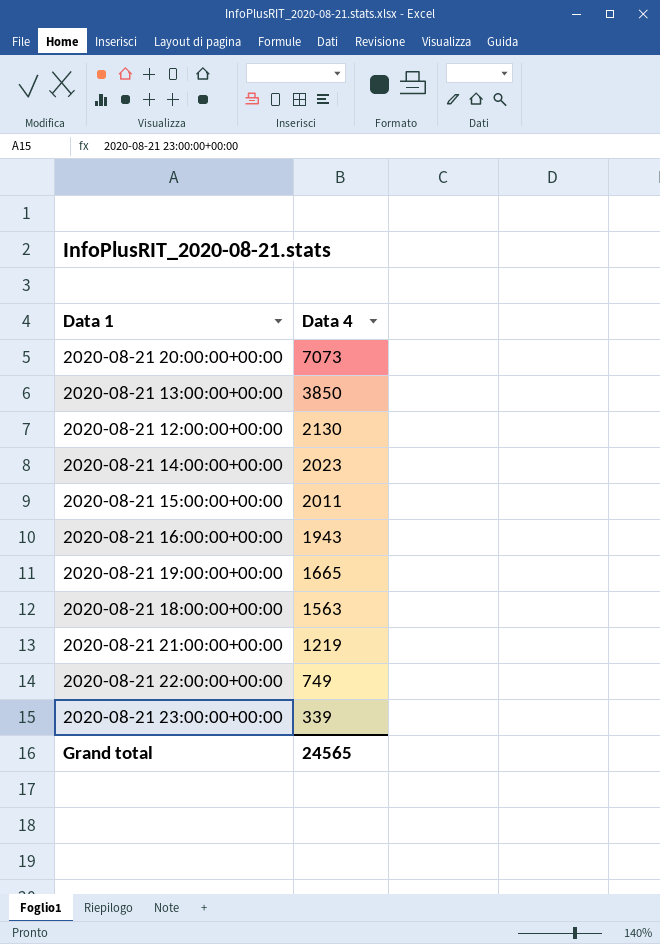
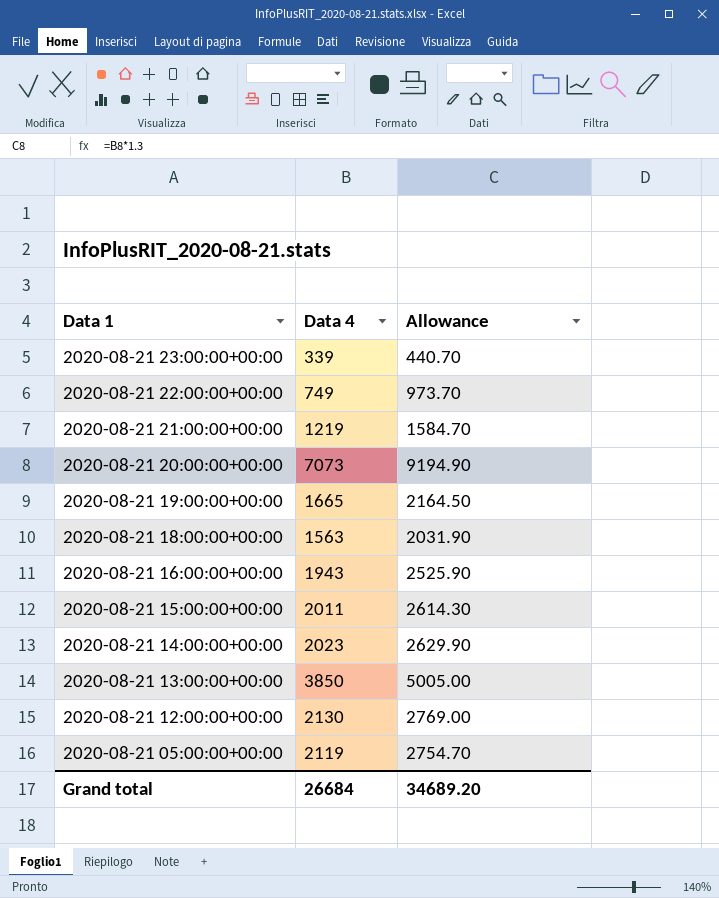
row order: Data 4 descending -> Data 1 descending
column Allowance | formula: none -> [Data 4] * 1.3
row 2020-08-21 05:00:00+00:00: none -> 2119 | 2754.70
Grand total | Data 4: 24565 -> 26684

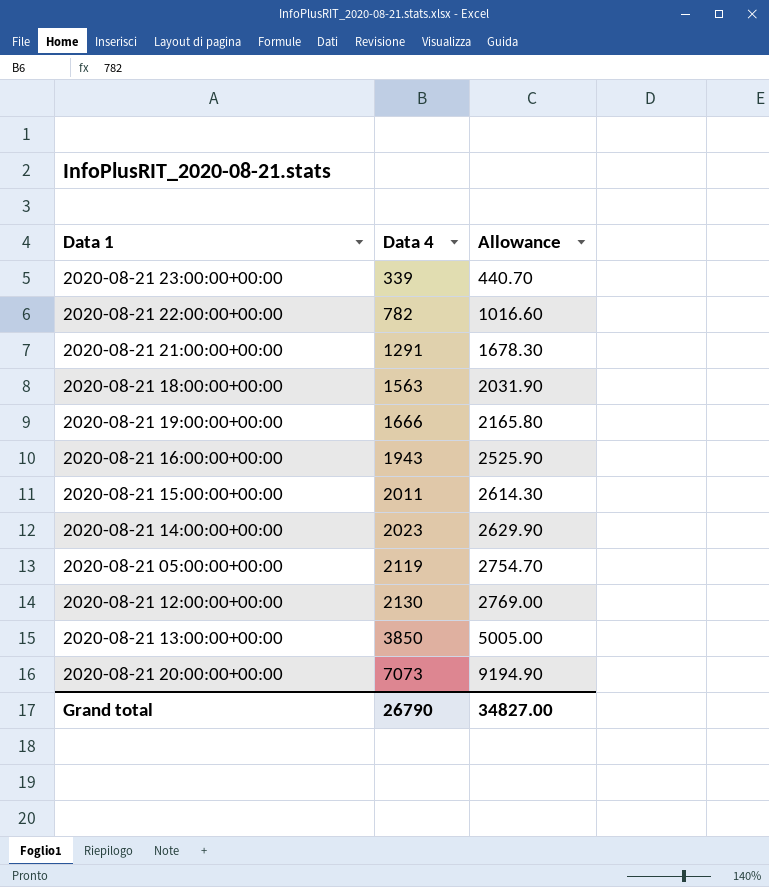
row order: Data 1 descending -> Data 4 ascending
2020-08-21 22:00:00+00:00 | Data 4: 749 -> 782
2020-08-21 22:00:00+00:00 | Allowance: 973.70 -> 1016.60
2020-08-21 21:00:00+00:00 | Data 4: 1219 -> 1291
2020-08-21 21:00:00+00:00 | Allowance: 1584.70 -> 1678.30
2020-08-21 19:00:00+00:00 | Data 4: 1665 -> 1666
2020-08-21 19:00:00+00:00 | Allowance: 2164.50 -> 2165.80
Grand total | Data 4: 26684 -> 26790
Grand total | Allowance: 34689.20 -> 34827.00

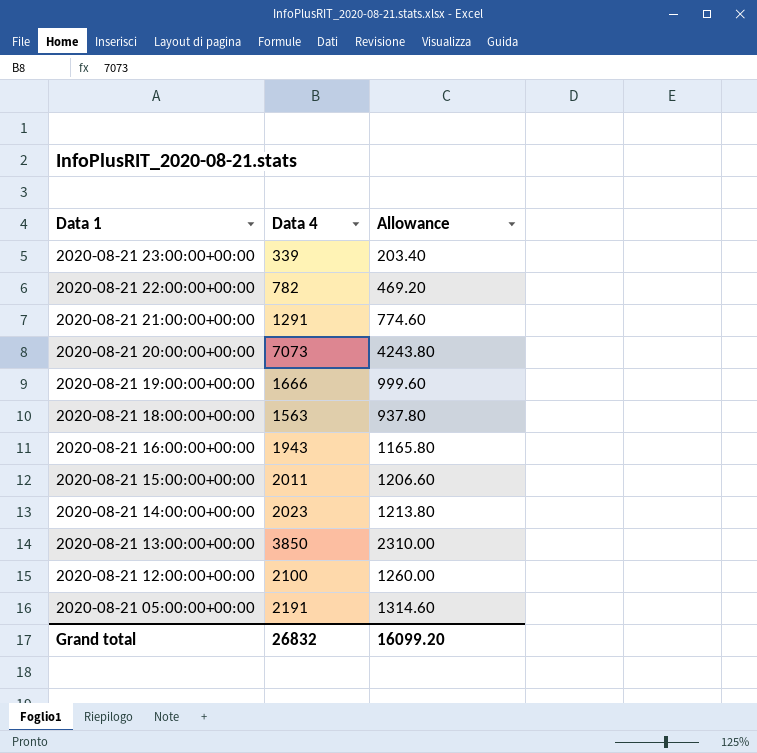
row order: Data 4 ascending -> Data 1 descending
column Allowance | formula: [Data 4] * 1.3 -> [Data 4] * 0.6
2020-08-21 12:00:00+00:00 | Data 4: 2130 -> 2100
2020-08-21 05:00:00+00:00 | Data 4: 2119 -> 2191
Grand total | Data 4: 26790 -> 26832
Grand total | Allowance: 34827.00 -> 16099.20

